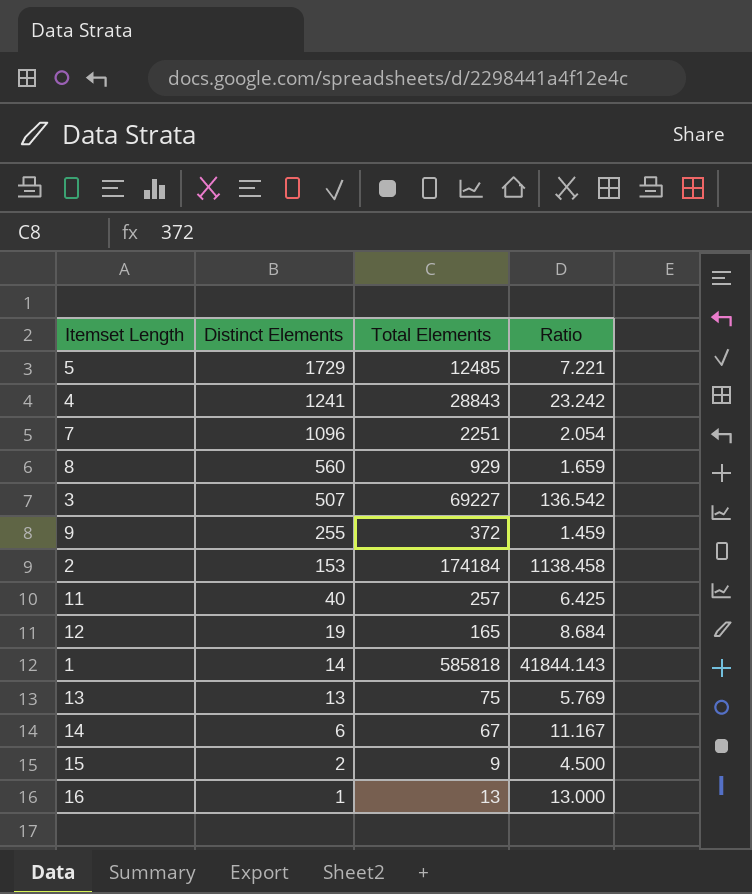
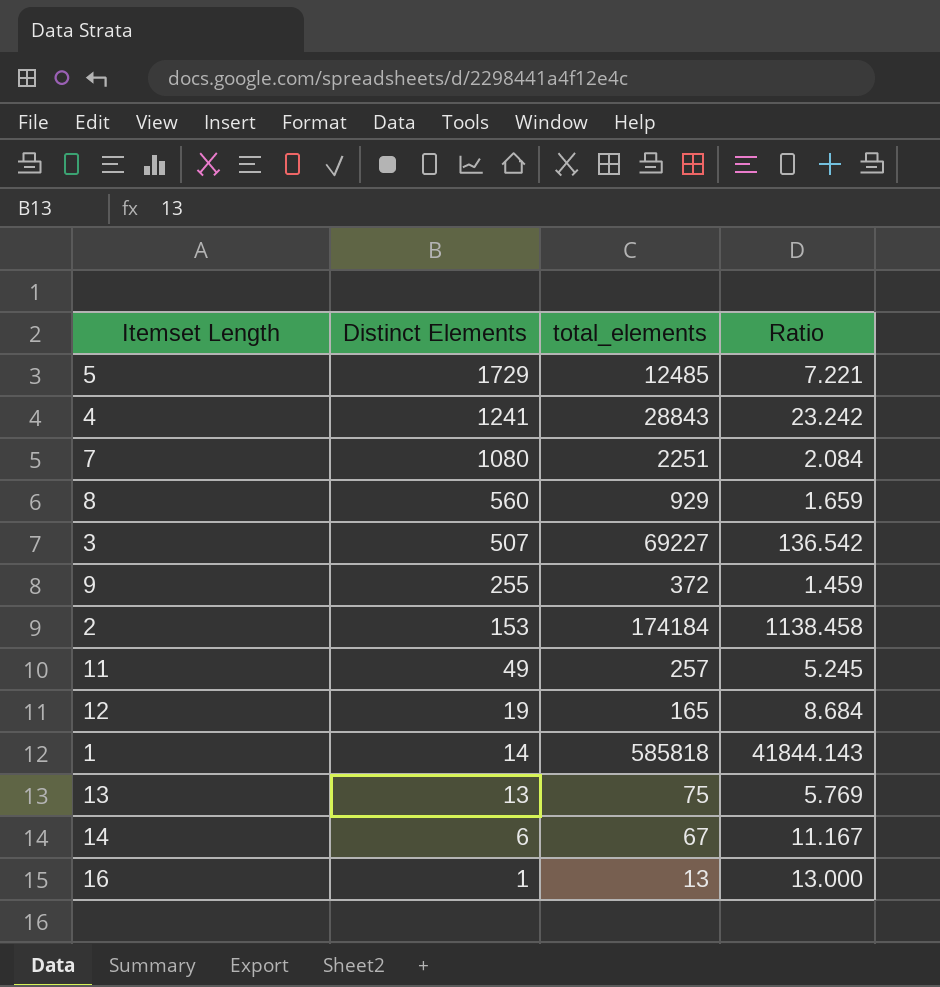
column name: Total Elements -> total_elements
row 15: 2 | 9 | 4.500 -> none
7 | Distinct Elements: 1096 -> 1080
7 | Ratio: 2.054 -> 2.084
11 | Distinct Elements: 40 -> 49
11 | Ratio: 6.425 -> 5.245

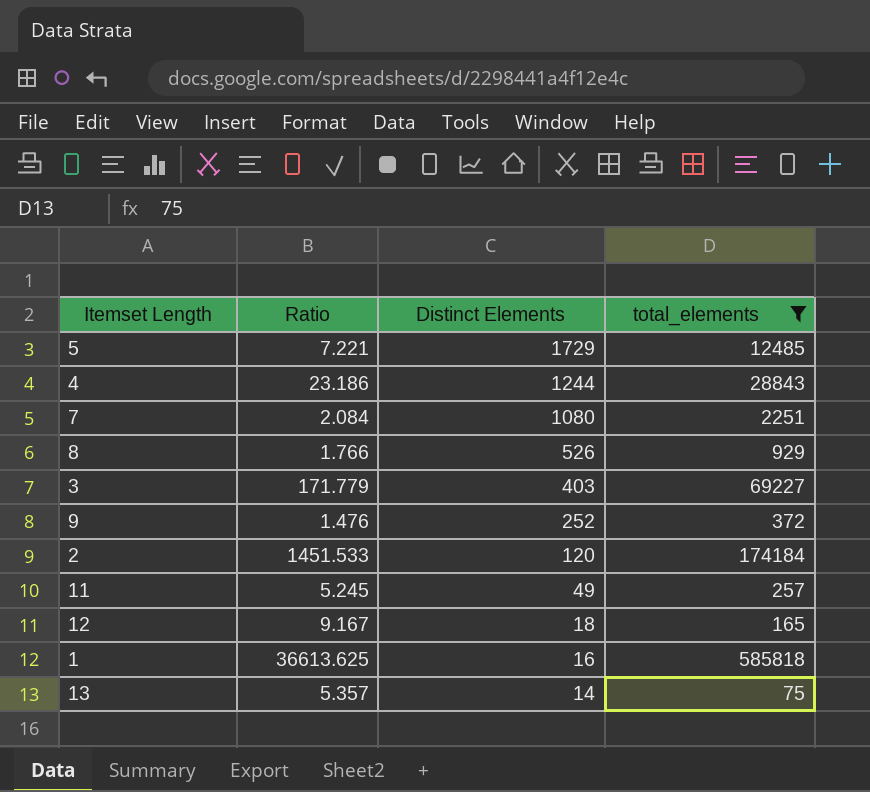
filter: none -> total_elements >= 75
column Ratio | position: 4 -> 2
4 | Ratio: 23.242 -> 23.186
4 | Distinct Elements: 1241 -> 1244
8 | Ratio: 1.659 -> 1.766
8 | Distinct Elements: 560 -> 526
3 | Ratio: 136.542 -> 171.779
3 | Distinct Elements: 507 -> 403
9 | Ratio: 1.459 -> 1.476
9 | Distinct Elements: 255 -> 252
2 | Ratio: 1138.458 -> 1451.533
2 | Distinct Elements: 153 -> 120
12 | Ratio: 8.684 -> 9.167
12 | Distinct Elements: 19 -> 18
1 | Ratio: 41844.143 -> 36613.625
1 | Distinct Elements: 14 -> 16
13 | Ratio: 5.769 -> 5.357
13 | Distinct Elements: 13 -> 14

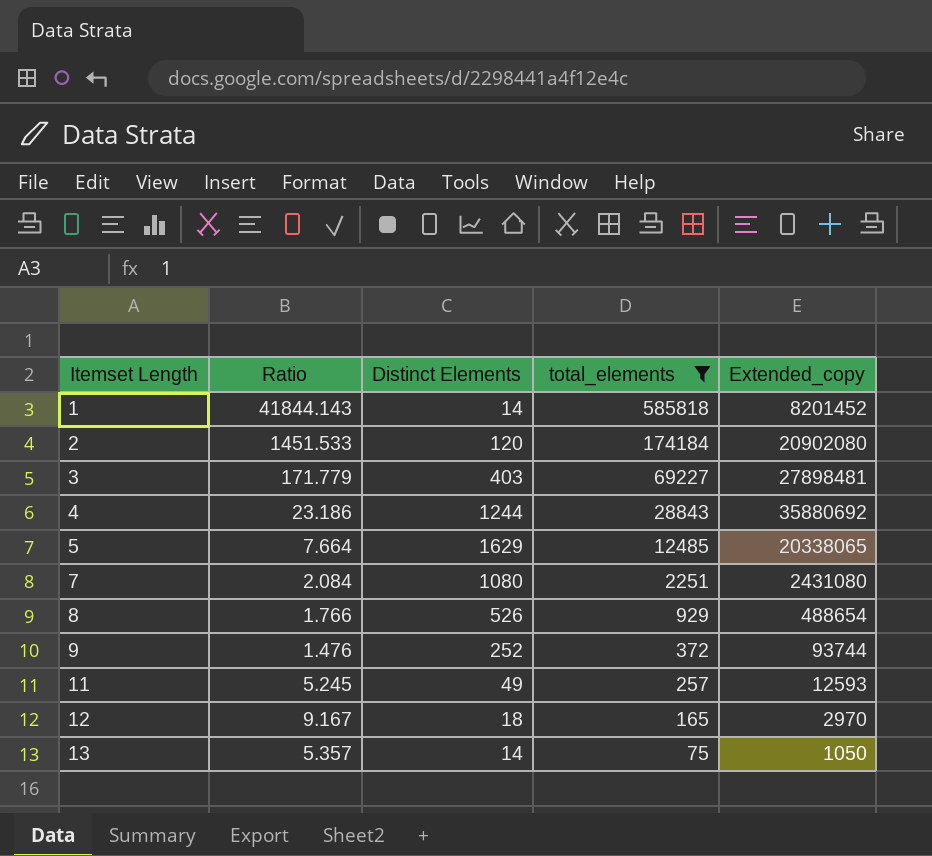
row order: Distinct Elements descending -> Itemset Length ascending
column Extended_copy | formula: none -> [Distinct Elements] * [total_elements]
1 | Ratio: 36613.625 -> 41844.143
1 | Distinct Elements: 16 -> 14
5 | Ratio: 7.221 -> 7.664
5 | Distinct Elements: 1729 -> 1629

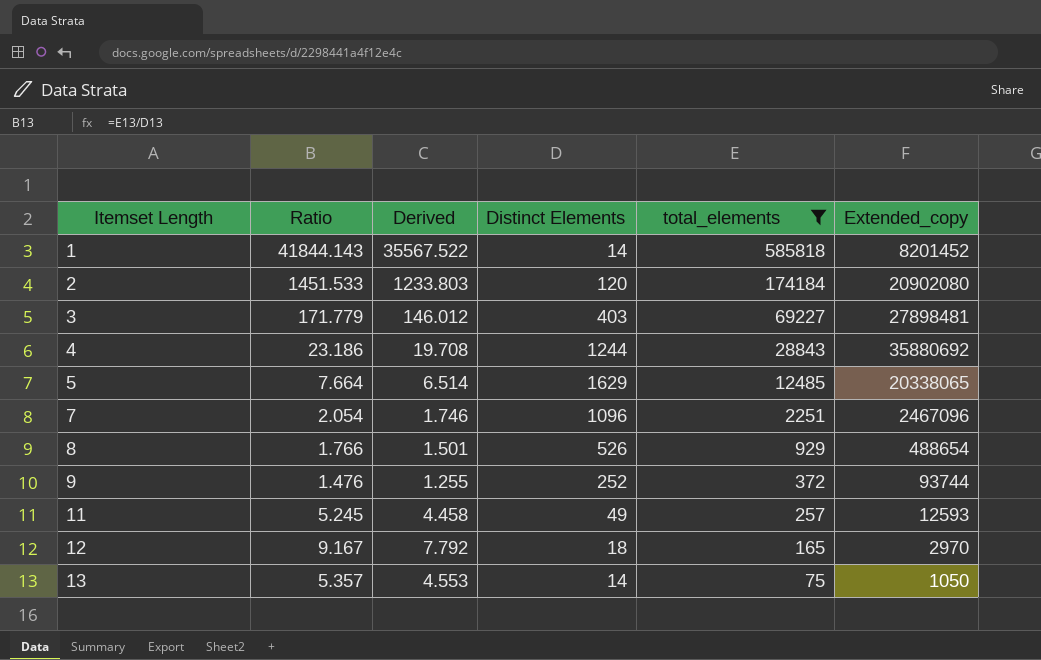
column Derived | formula: none -> [Ratio] * 0.85
7 | Ratio: 2.084 -> 2.054
7 | Distinct Elements: 1080 -> 1096
7 | Extended_copy: 2431080 -> 2467096

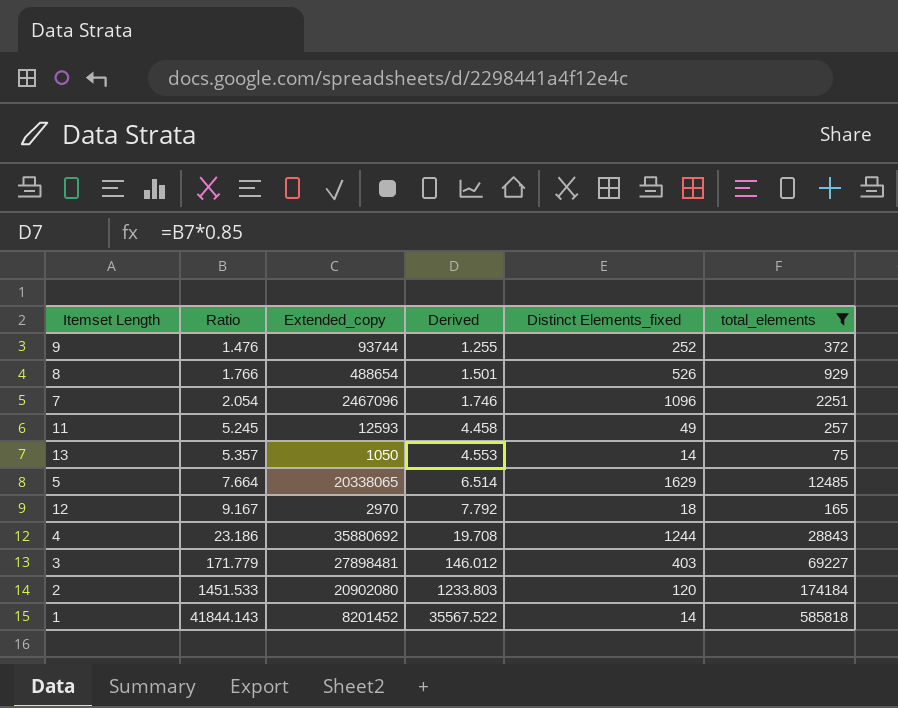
row order: Itemset Length ascending -> Ratio ascending
column Extended_copy | position: 6 -> 3
column name: Distinct Elements -> Distinct Elements_fixed

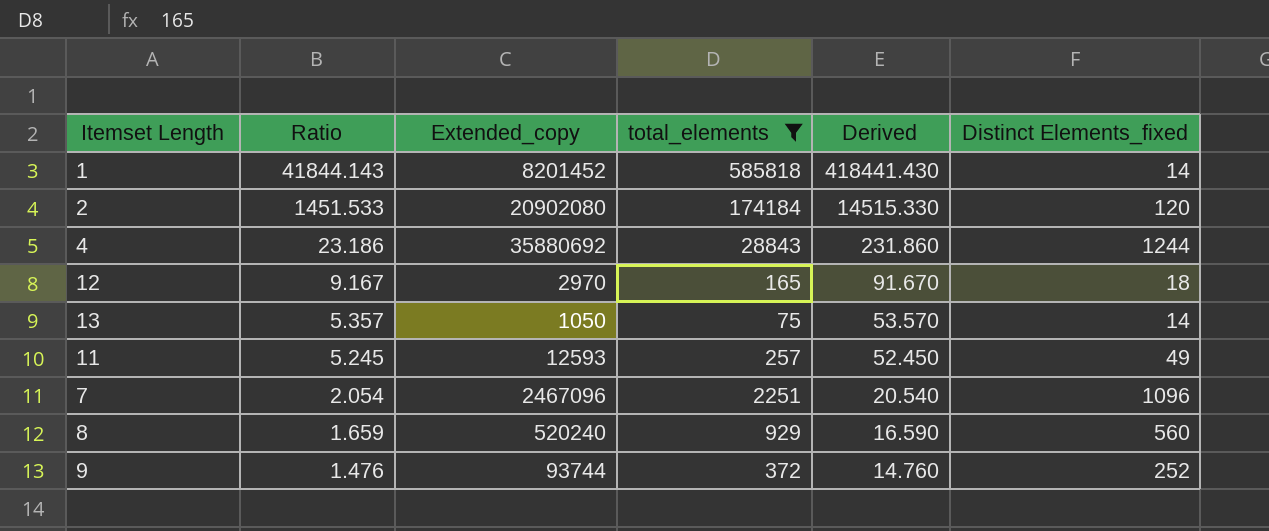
row order: Ratio ascending -> Ratio descending
column total_elements | position: 6 -> 4
column Derived | formula: [Ratio] * 0.85 -> [Ratio] * 10
row 5: 7.664 | 20338065 | 6.514 | 1629 | 12485 -> none
row 3: 171.779 | 27898481 | 146.012 | 403 | 69227 -> none
8 | Ratio: 1.766 -> 1.659
8 | Extended_copy: 488654 -> 520240
8 | Distinct Elements_fixed: 526 -> 560

